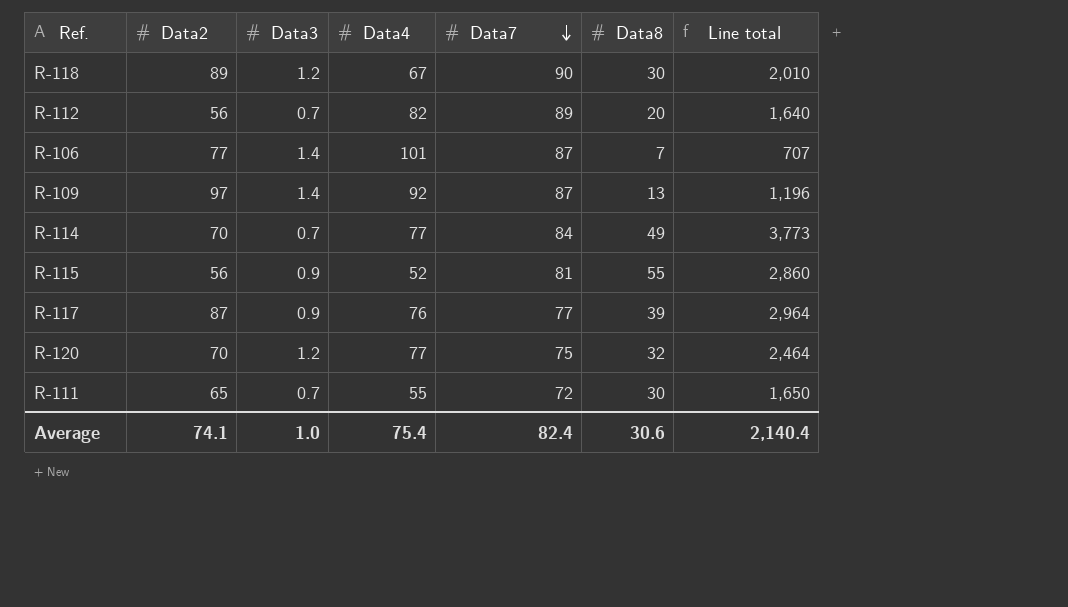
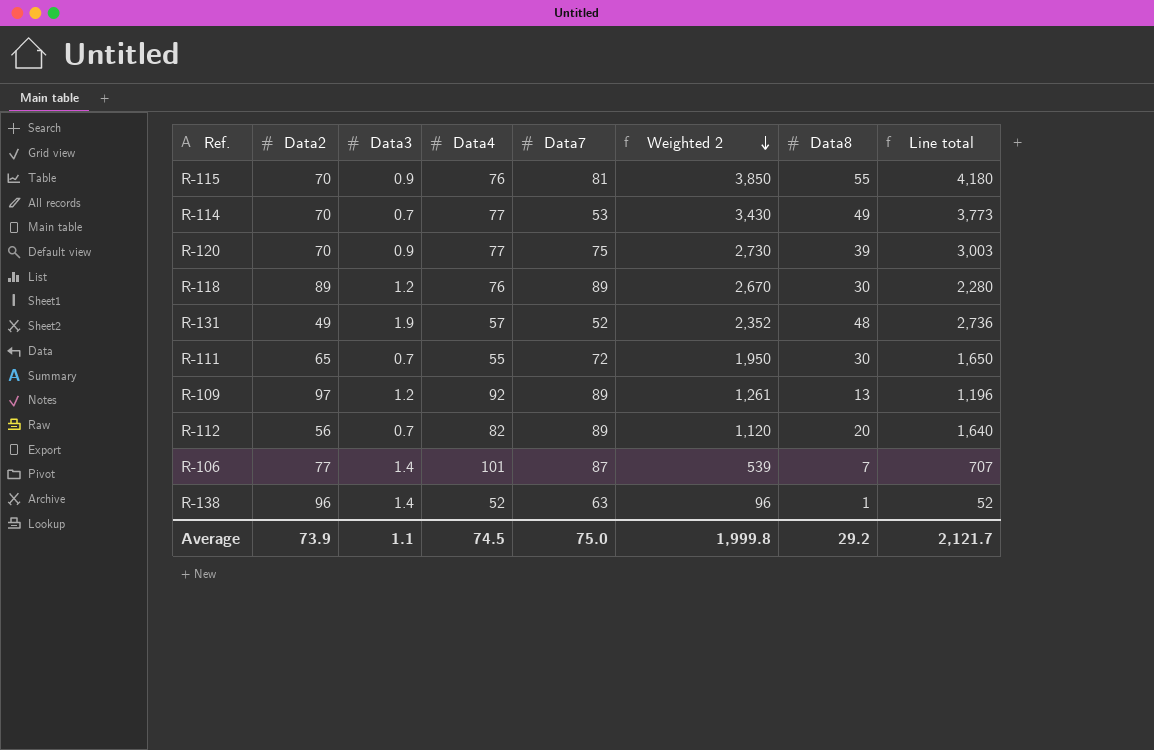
row order: Data7 descending -> Weighted 2 descending
column Weighted 2 | formula: none -> [Data2] * [Data8]
row R-117: 87 | 0.9 | 76 | 77 | 39 | 2,964 -> none
R-115 | Data2: 56 -> 70
R-115 | Data4: 52 -> 76
R-115 | Line total: 2,860 -> 4,180
R-114 | Data7: 84 -> 53
R-120 | Data3: 1.2 -> 0.9
R-120 | Data8: 32 -> 39
R-120 | Line total: 2,464 -> 3,003
R-118 | Data4: 67 -> 76
R-118 | Data7: 90 -> 89
R-118 | Line total: 2,010 -> 2,280
row R-131: none -> 49 | 1.9 | 57 | 52 | 2,352 | 48 | 2,736
R-109 | Data3: 1.4 -> 1.2
R-109 | Data7: 87 -> 89
row R-138: none -> 96 | 1.4 | 52 | 63 | 96 | 1 | 52
Average | Data2: 74.1 -> 73.9
Average | Data3: 1.0 -> 1.1
Average | Data4: 75.4 -> 74.5
Average | Data7: 82.4 -> 75.0
Average | Data8: 30.6 -> 29.2
Average | Line total: 2,140.4 -> 2,121.7

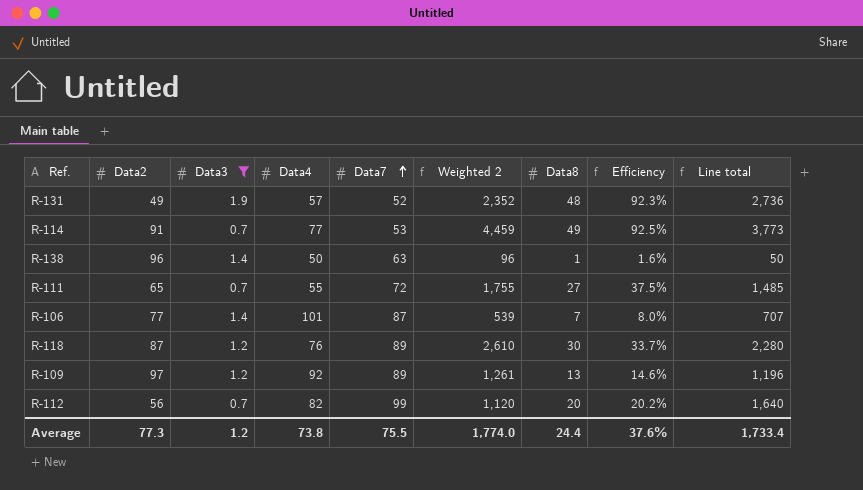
filter: none -> Data3 != 0.9
row order: Weighted 2 descending -> Data7 ascending
column Efficiency | formula: none -> [Data8] / [Data7]
R-114 | Data2: 70 -> 91
R-114 | Weighted 2: 3,430 -> 4,459
R-138 | Data4: 52 -> 50
R-138 | Line total: 52 -> 50
R-111 | Weighted 2: 1,950 -> 1,755
R-111 | Data8: 30 -> 27
R-111 | Line total: 1,650 -> 1,485
R-118 | Data2: 89 -> 87
R-118 | Weighted 2: 2,670 -> 2,610
R-112 | Data7: 89 -> 99
Average | Data2: 73.9 -> 77.3
Average | Data3: 1.1 -> 1.2
Average | Data4: 74.5 -> 73.8
Average | Data7: 75.0 -> 75.5
Average | Weighted 2: 1,999.8 -> 1,774.0
Average | Data8: 29.2 -> 24.4
Average | Line total: 2,121.7 -> 1,733.4

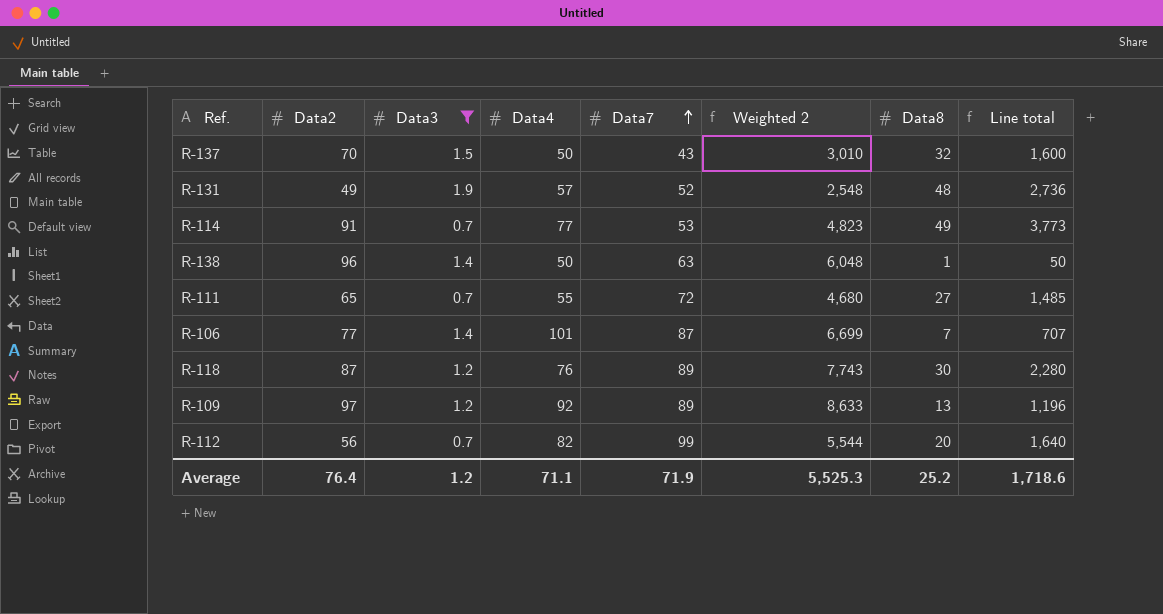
column Efficiency | formula: [Data8] / [Data7] -> none
column Weighted 2 | formula: [Data2] * [Data8] -> [Data2] * [Data7]
row R-137: none -> 70 | 1.5 | 50 | 43 | 3,010 | 32 | 1,600
Average | Data2: 77.3 -> 76.4
Average | Data4: 73.8 -> 71.1
Average | Data7: 75.5 -> 71.9
Average | Weighted 2: 1,774.0 -> 5,525.3
Average | Data8: 24.4 -> 25.2
Average | Line total: 1,733.4 -> 1,718.6

